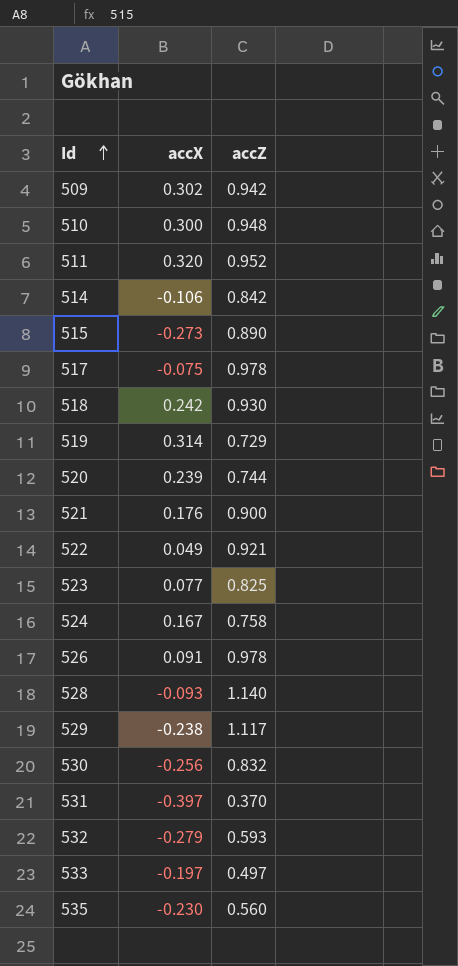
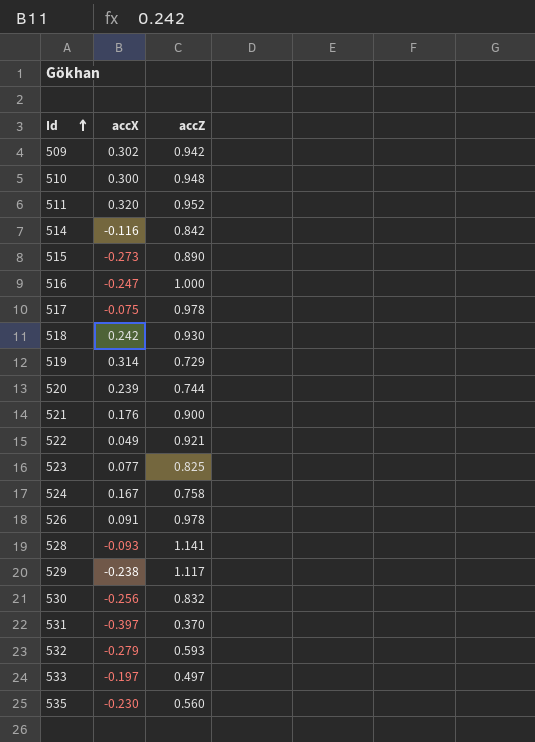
514 | accX: -0.106 -> -0.116
row 516: none -> -0.247 | 1.000
528 | accZ: 1.140 -> 1.141

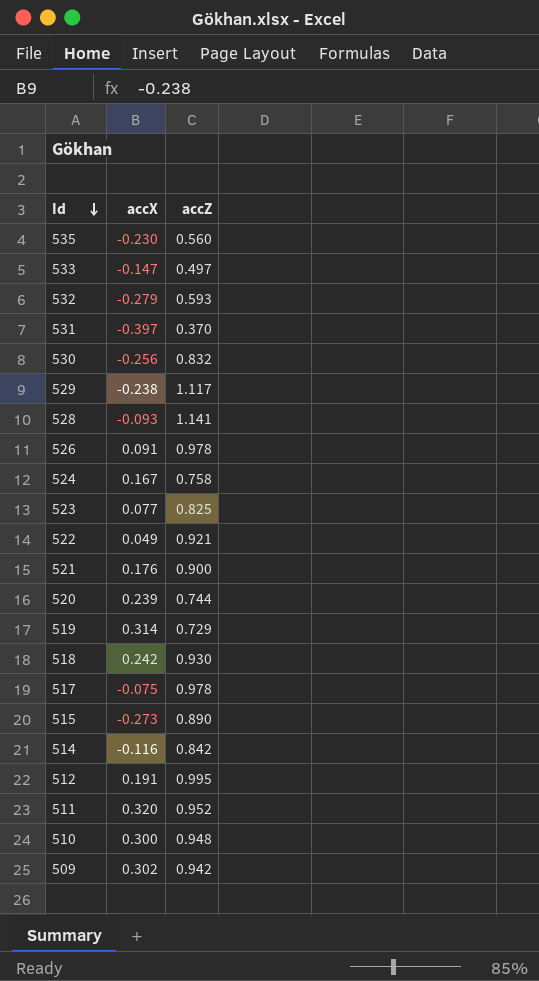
row order: Id ascending -> Id descending
row 516: -0.247 | 1.000 -> none
533 | accX: -0.197 -> -0.147
row 512: none -> 0.191 | 0.995

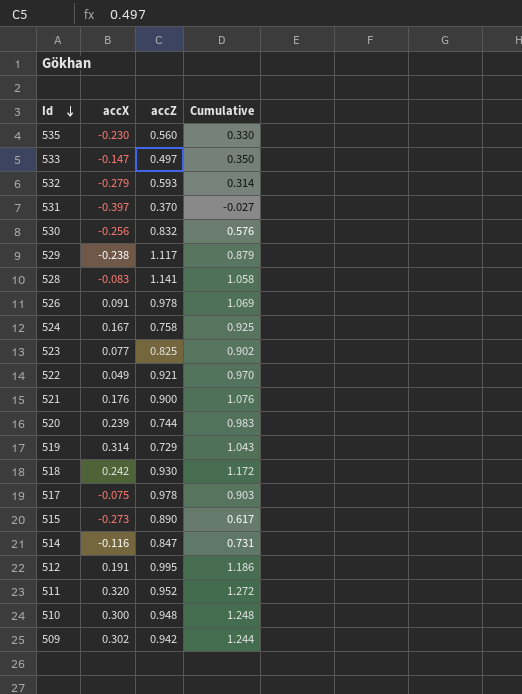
column Cumulative | formula: none -> [accX] + [accZ]
528 | accX: -0.093 -> -0.083
514 | accZ: 0.842 -> 0.847

